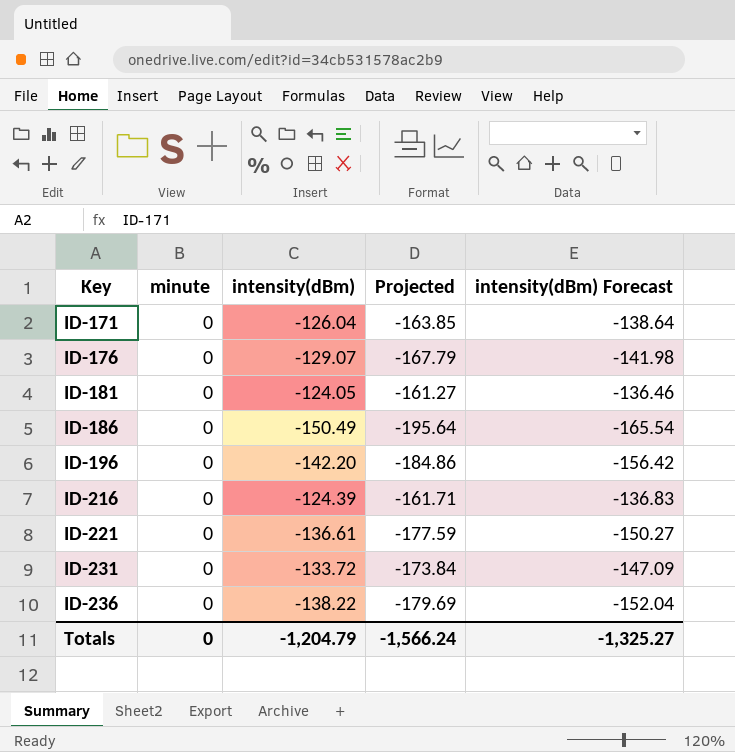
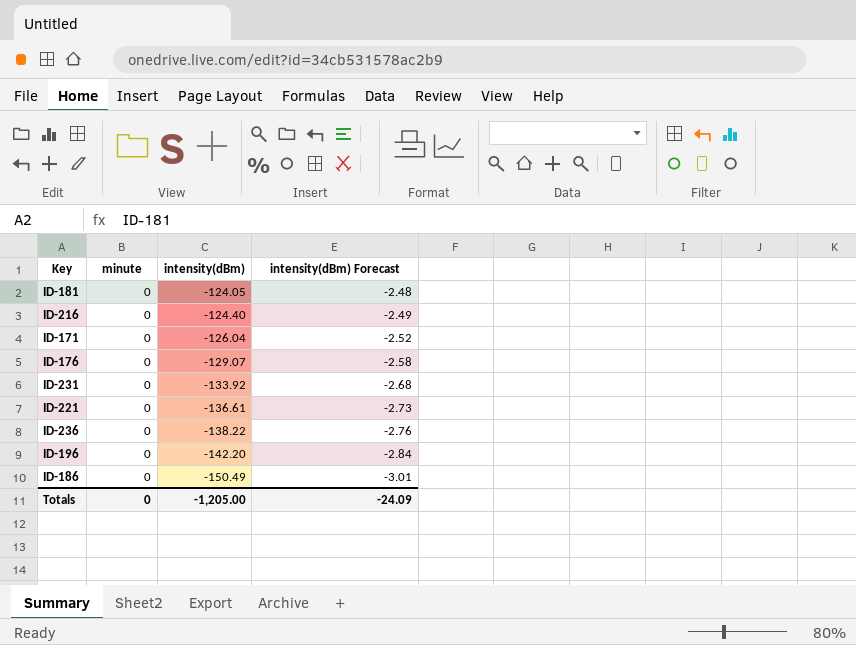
row order: Key ascending -> intensity(dBm) descending
column Projected | formula: [intensity(dBm)] * 1.3 -> none
column intensity(dBm) Forecast | formula: [intensity(dBm)] * 1.1 -> [intensity(dBm)] * 0.02
ID-216 | intensity(dBm): -124.39 -> -124.40
ID-231 | intensity(dBm): -133.72 -> -133.92
Totals | intensity(dBm): -1,204.79 -> -1,205.00
Totals | intensity(dBm) Forecast: -1,325.27 -> -24.09

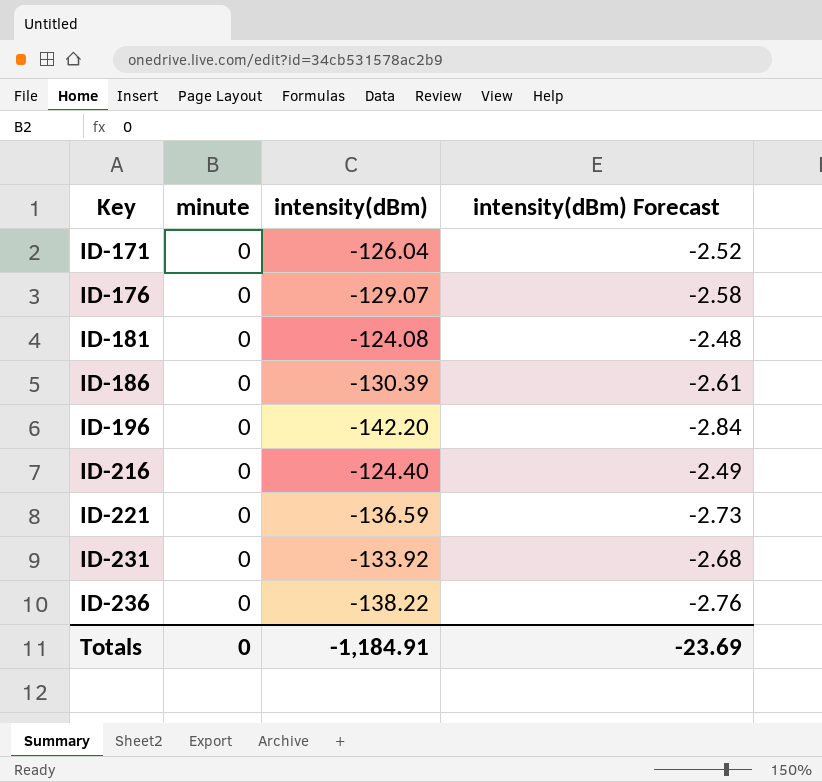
row order: intensity(dBm) descending -> Key ascending
ID-181 | intensity(dBm): -124.05 -> -124.08
ID-186 | intensity(dBm): -150.49 -> -130.39
ID-186 | intensity(dBm) Forecast: -3.01 -> -2.61
ID-221 | intensity(dBm): -136.61 -> -136.59
Totals | intensity(dBm): -1,205.00 -> -1,184.91
Totals | intensity(dBm) Forecast: -24.09 -> -23.69

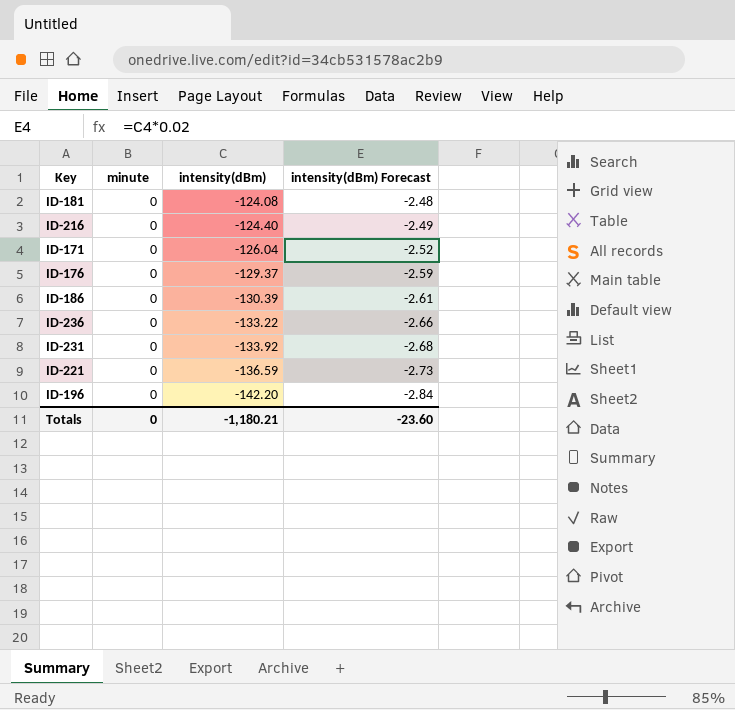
row order: Key ascending -> intensity(dBm) descending
ID-176 | intensity(dBm): -129.07 -> -129.37
ID-176 | intensity(dBm) Forecast: -2.58 -> -2.59
ID-236 | intensity(dBm): -138.22 -> -133.22
ID-236 | intensity(dBm) Forecast: -2.76 -> -2.66
Totals | intensity(dBm): -1,184.91 -> -1,180.21
Totals | intensity(dBm) Forecast: -23.69 -> -23.60

